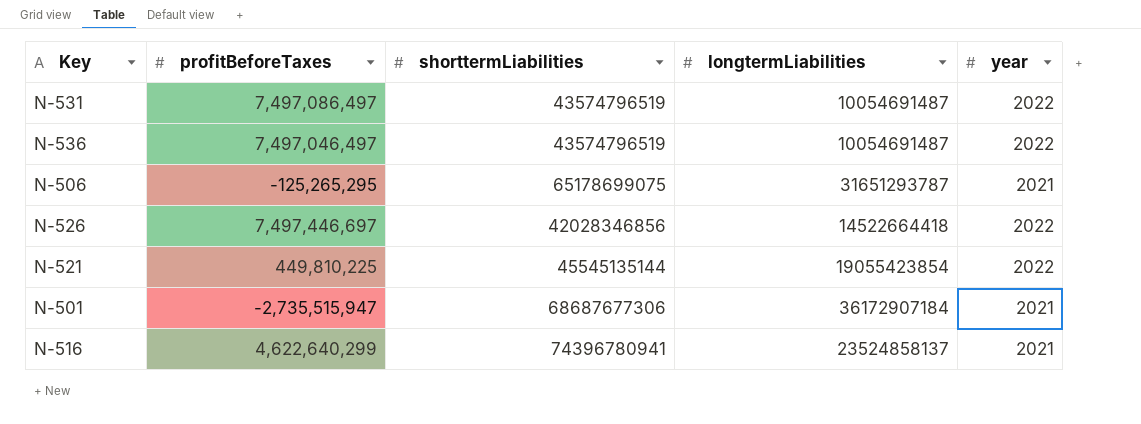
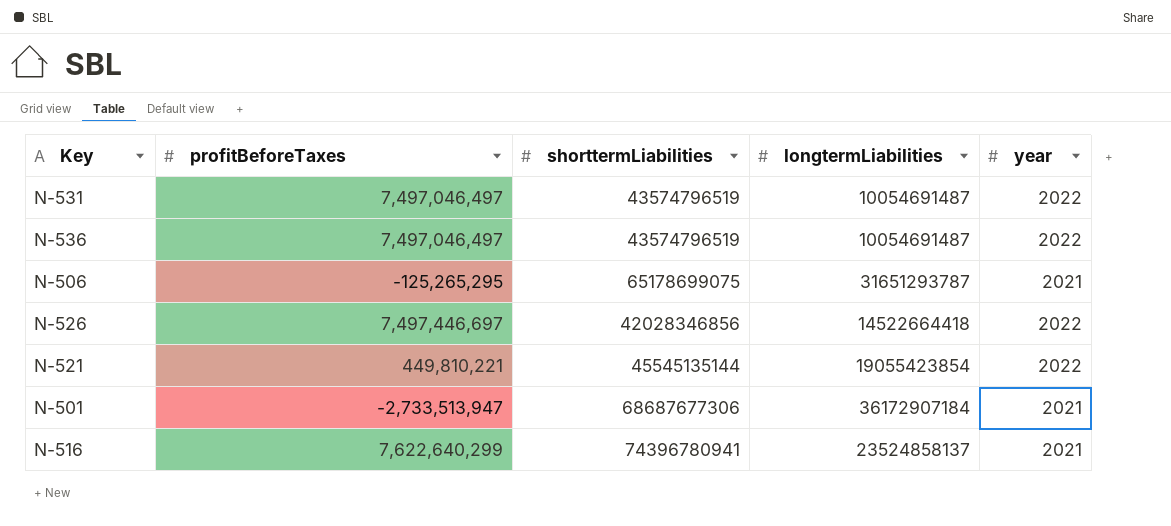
N-531 | profitBeforeTaxes: 7,497,086,497 -> 7,497,046,497
N-521 | profitBeforeTaxes: 449,810,225 -> 449,810,221
N-501 | profitBeforeTaxes: -2,735,515,947 -> -2,733,513,947
N-516 | profitBeforeTaxes: 4,622,640,299 -> 7,622,640,299

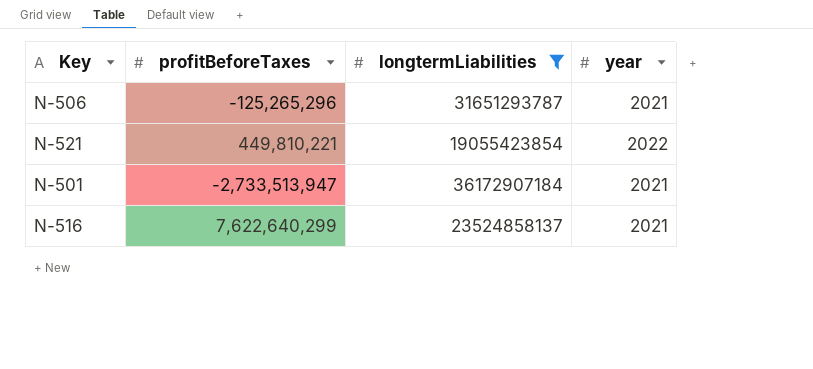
filter: none -> longtermLiabilities >= 19055423854
column shorttermLiabilities | position: 3 -> none
N-506 | profitBeforeTaxes: -125,265,295 -> -125,265,296

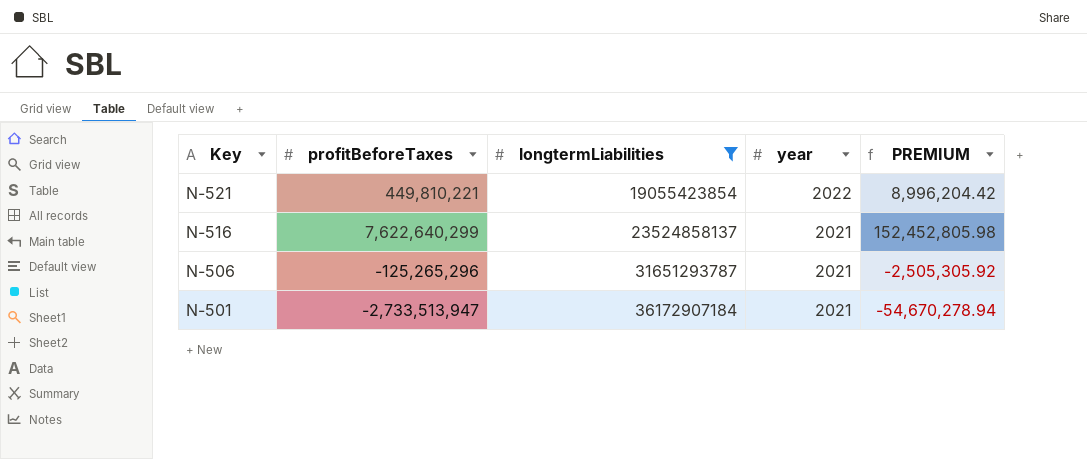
row order: none -> Key descending
column PREMIUM | formula: none -> [profitBeforeTaxes] * 0.02

